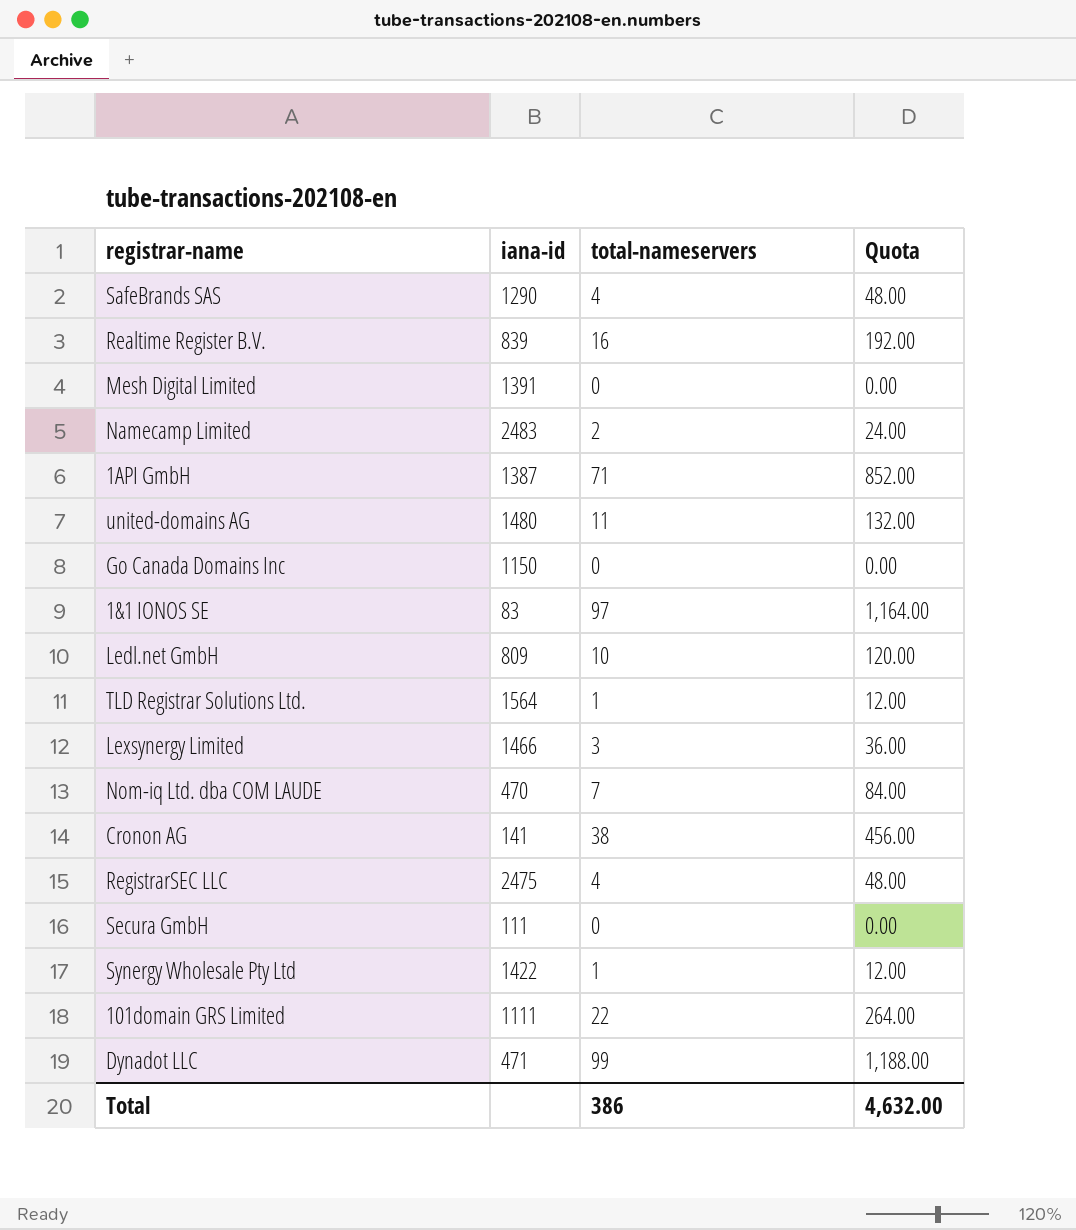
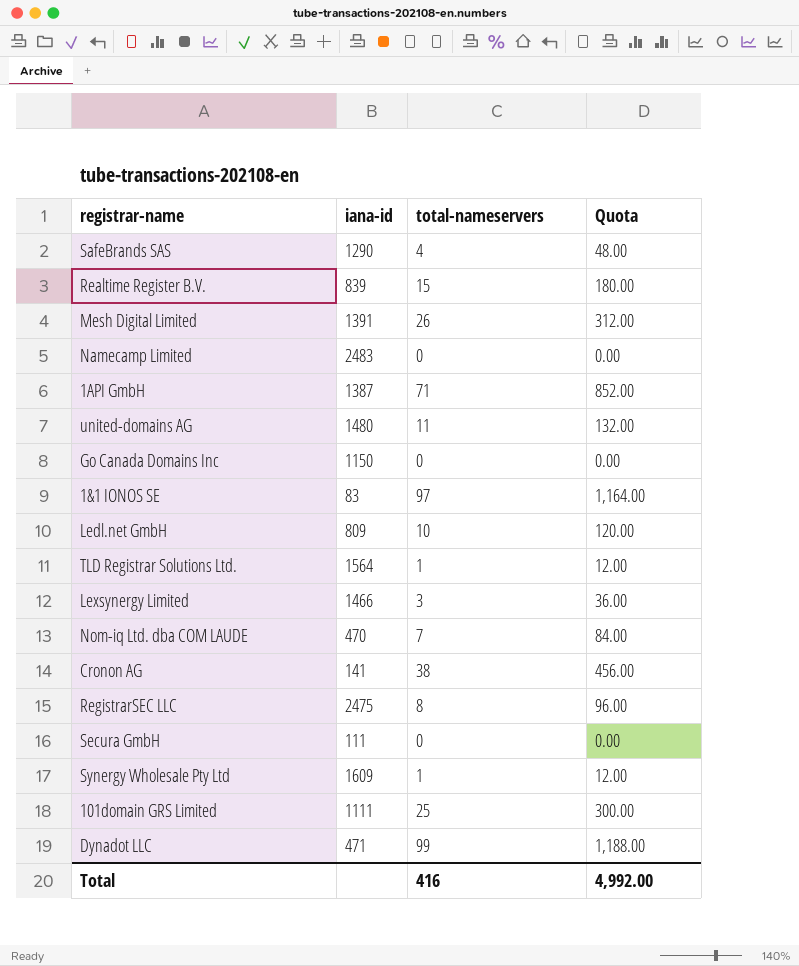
Realtime Register B.V. | total-nameservers: 16 -> 15
Realtime Register B.V. | Quota: 192.00 -> 180.00
Mesh Digital Limited | total-nameservers: 0 -> 26
Mesh Digital Limited | Quota: 0.00 -> 312.00
Namecamp Limited | total-nameservers: 2 -> 0
Namecamp Limited | Quota: 24.00 -> 0.00
RegistrarSEC LLC | total-nameservers: 4 -> 8
RegistrarSEC LLC | Quota: 48.00 -> 96.00
Synergy Wholesale Pty Ltd | iana-id: 1422 -> 1609
101domain GRS Limited | total-nameservers: 22 -> 25
101domain GRS Limited | Quota: 264.00 -> 300.00
Total | total-nameservers: 386 -> 416
Total | Quota: 4,632.00 -> 4,992.00

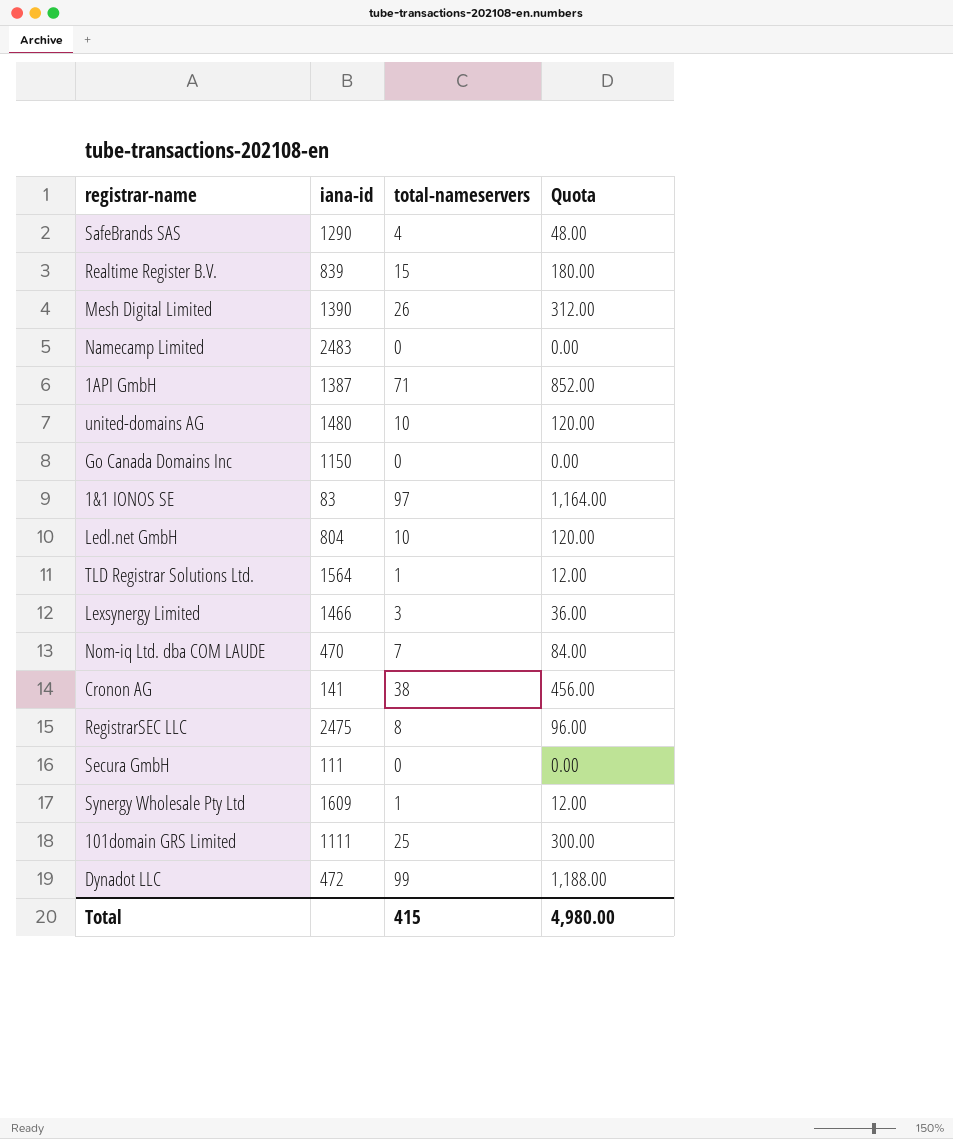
Mesh Digital Limited | iana-id: 1391 -> 1390
united-domains AG | total-nameservers: 11 -> 10
united-domains AG | Quota: 132.00 -> 120.00
Ledl.net GmbH | iana-id: 809 -> 804
Dynadot LLC | iana-id: 471 -> 472
Total | total-nameservers: 416 -> 415
Total | Quota: 4,992.00 -> 4,980.00

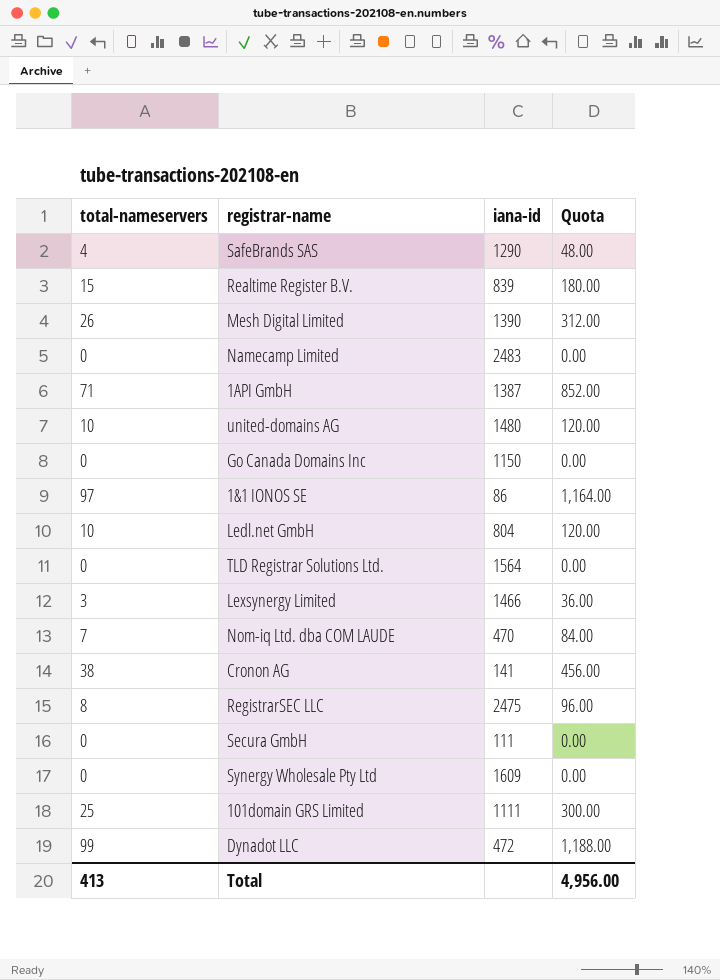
column total-nameservers | position: 3 -> 1
1&1 IONOS SE | iana-id: 83 -> 86
TLD Registrar Solutions Ltd. | total-nameservers: 1 -> 0
TLD Registrar Solutions Ltd. | Quota: 12.00 -> 0.00
Synergy Wholesale Pty Ltd | total-nameservers: 1 -> 0
Synergy Wholesale Pty Ltd | Quota: 12.00 -> 0.00
Total | total-nameservers: 415 -> 413
Total | Quota: 4,980.00 -> 4,956.00

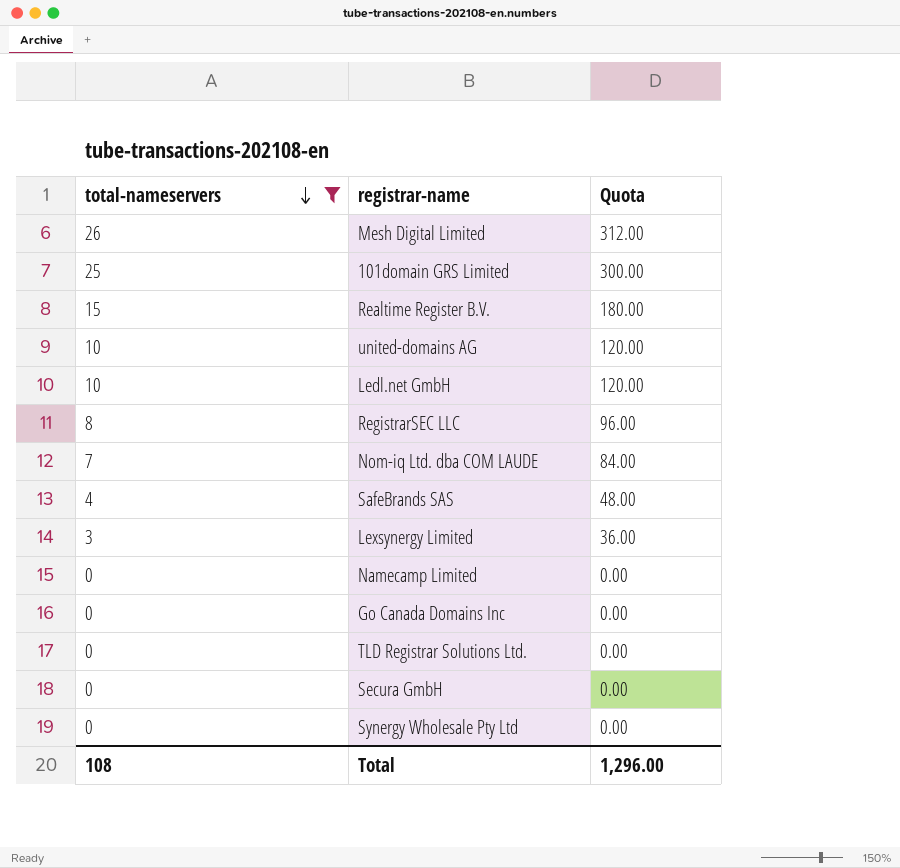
filter: none -> total-nameservers <= 26
row order: none -> total-nameservers descending
column iana-id | position: 3 -> none
Total | total-nameservers: 413 -> 108
Total | Quota: 4,956.00 -> 1,296.00

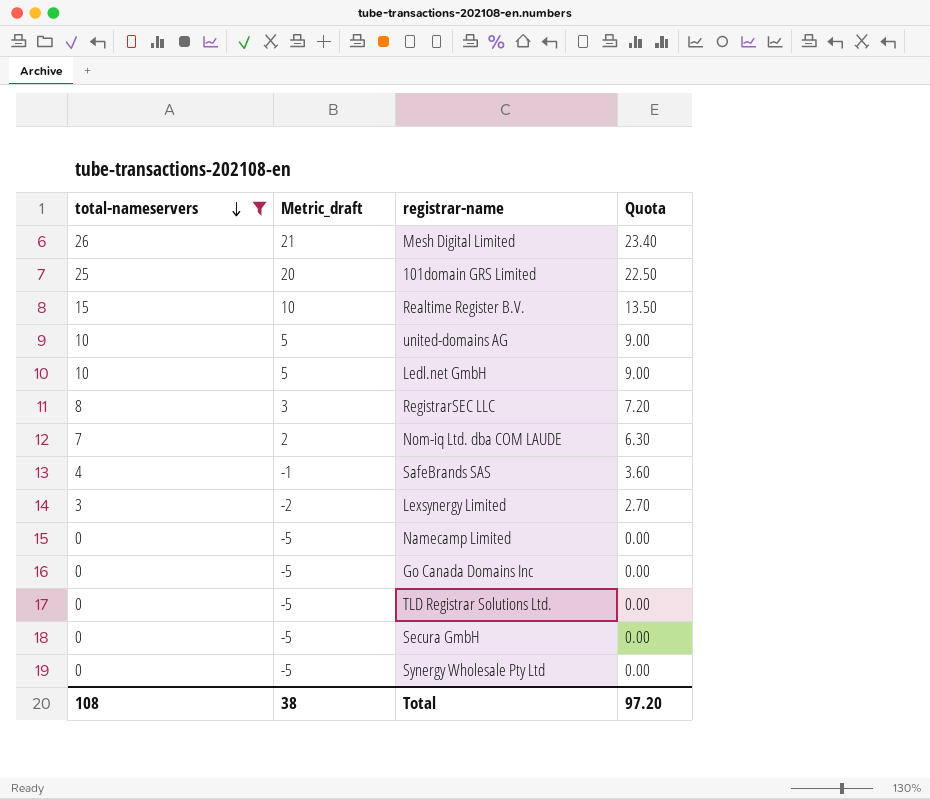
column Metric_draft | formula: none -> [total-nameservers] - 5
column Quota | formula: [total-nameservers] * 12 -> [total-nameservers] * 0.9
Total | Quota: 1,296.00 -> 97.20

